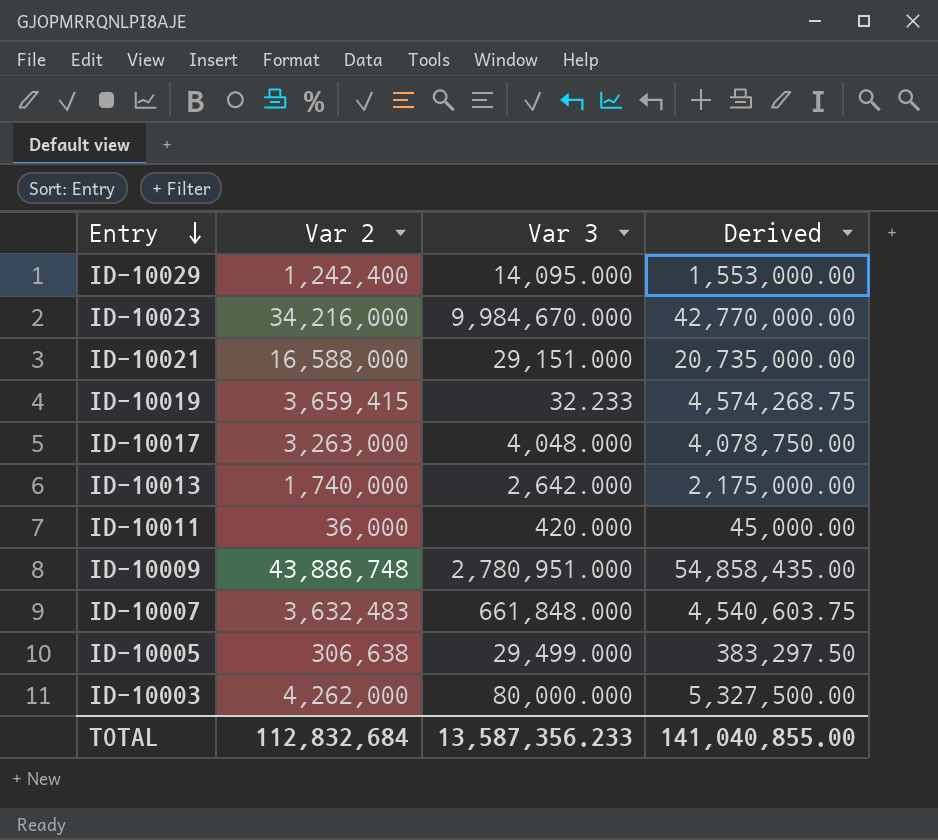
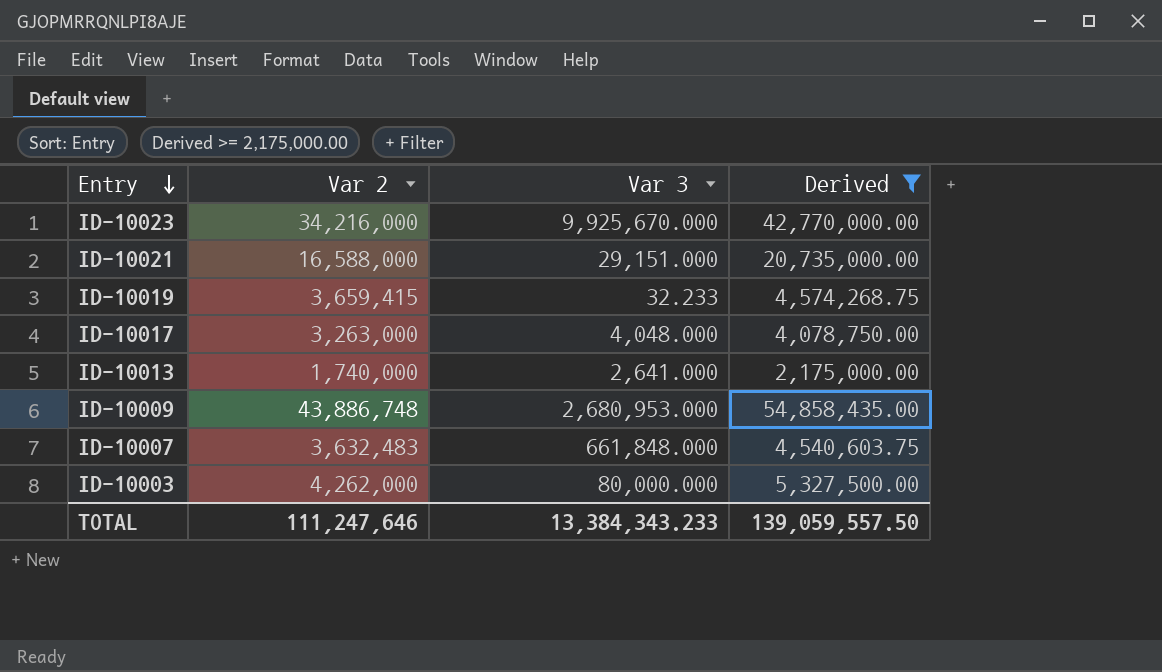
filter: none -> Derived >= 2,175,000.00
ID-10023 | Var 3: 9,984,670.000 -> 9,925,670.000
ID-10013 | Var 3: 2,642.000 -> 2,641.000
ID-10009 | Var 3: 2,780,951.000 -> 2,680,953.000
TOTAL | Var 2: 112,832,684 -> 111,247,646
TOTAL | Var 3: 13,587,356.233 -> 13,384,343.233
TOTAL | Derived: 141,040,855.00 -> 139,059,557.50

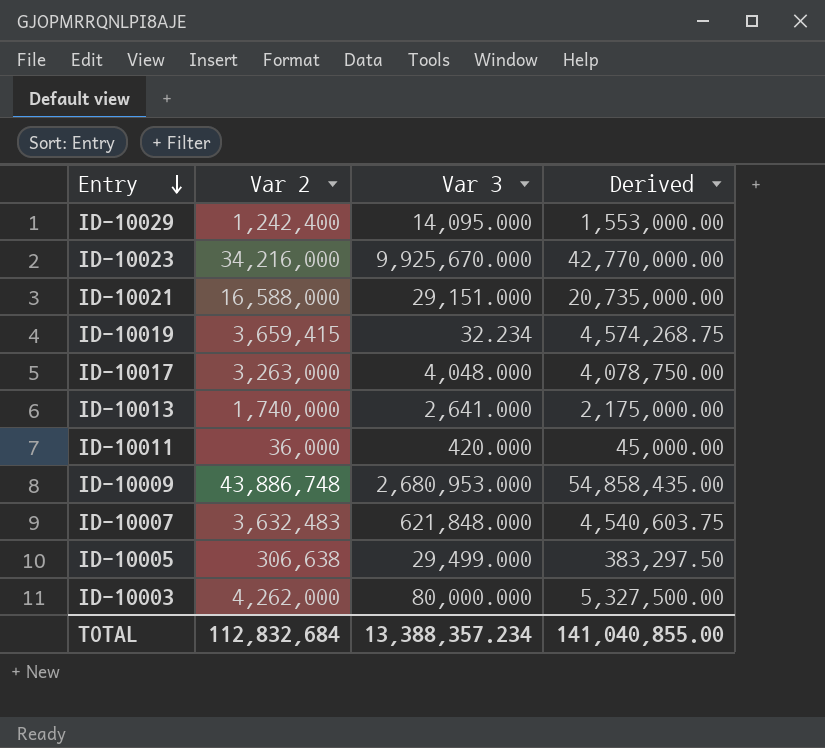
filter: Derived >= 2,175,000.00 -> none
ID-10019 | Var 3: 32.233 -> 32.234
ID-10007 | Var 3: 661,848.000 -> 621,848.000
TOTAL | Var 2: 111,247,646 -> 112,832,684
TOTAL | Var 3: 13,384,343.233 -> 13,388,357.234
TOTAL | Derived: 139,059,557.50 -> 141,040,855.00

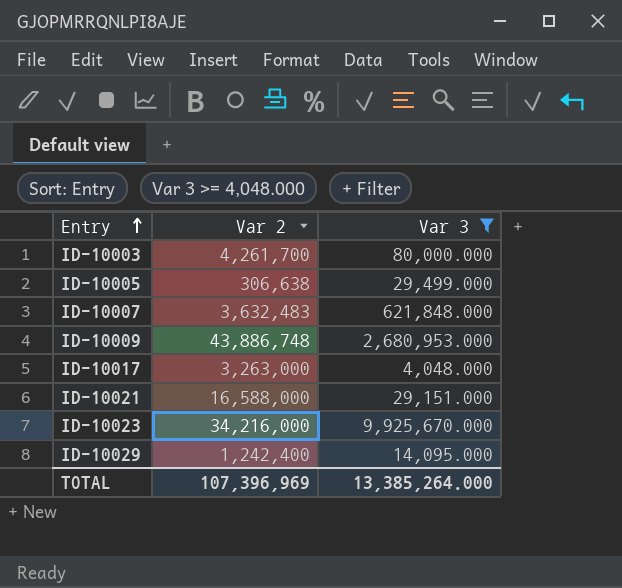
filter: none -> Var 3 >= 4,048.000
row order: Entry descending -> Entry ascending
column Derived | formula: [Var 2] * 1.25 -> none
ID-10003 | Var 2: 4,262,000 -> 4,261,700
TOTAL | Var 2: 112,832,684 -> 107,396,969
TOTAL | Var 3: 13,388,357.234 -> 13,385,264.000

